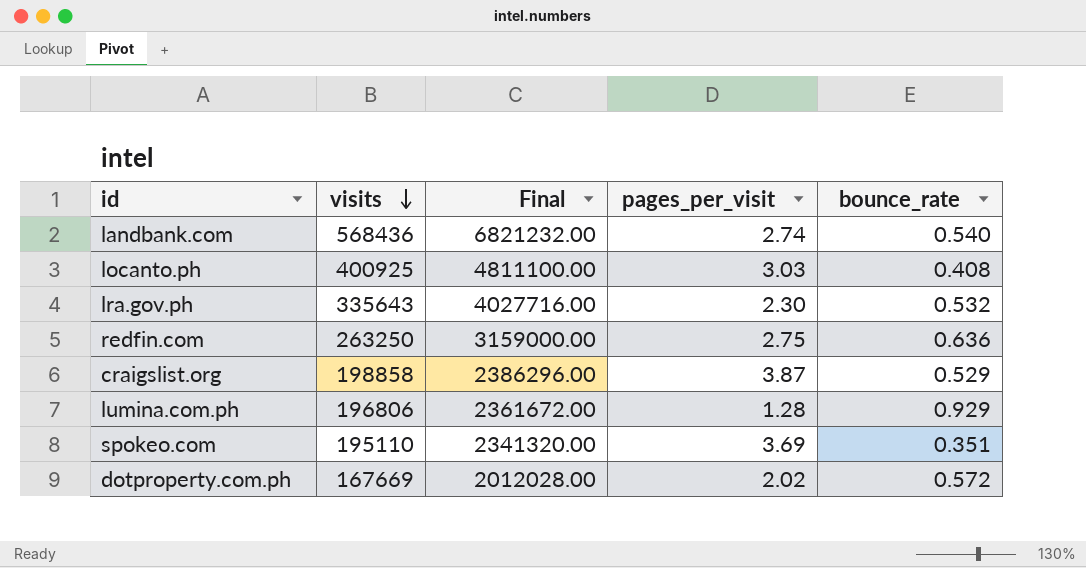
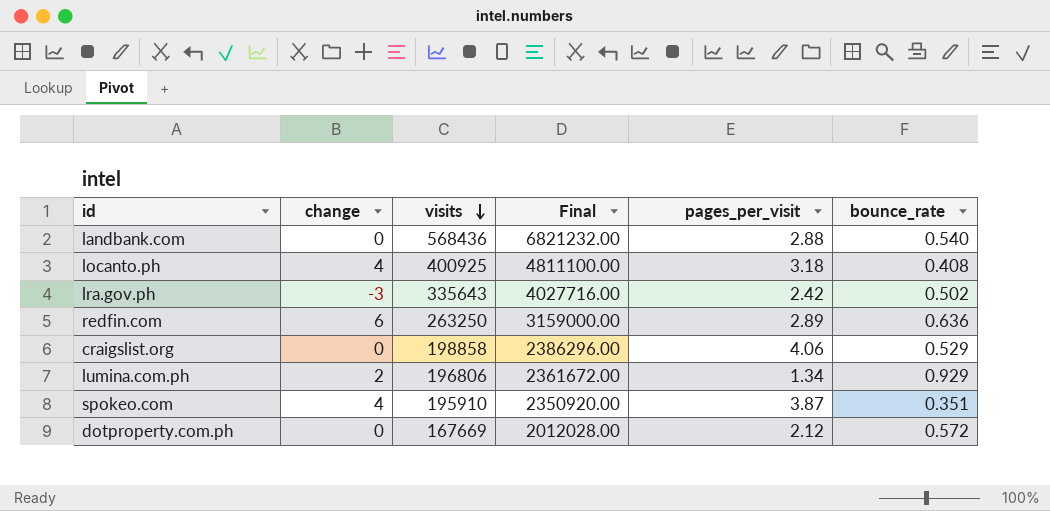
column change | position: none -> 2
landbank.com | pages_per_visit: 2.74 -> 2.88
locanto.ph | pages_per_visit: 3.03 -> 3.18
lra.gov.ph | pages_per_visit: 2.30 -> 2.42
lra.gov.ph | bounce_rate: 0.532 -> 0.502
redfin.com | pages_per_visit: 2.75 -> 2.89
craigslist.org | pages_per_visit: 3.87 -> 4.06
lumina.com.ph | pages_per_visit: 1.28 -> 1.34
spokeo.com | visits: 195110 -> 195910
spokeo.com | Final: 2341320.00 -> 2350920.00
spokeo.com | pages_per_visit: 3.69 -> 3.87
dotproperty.com.ph | pages_per_visit: 2.02 -> 2.12

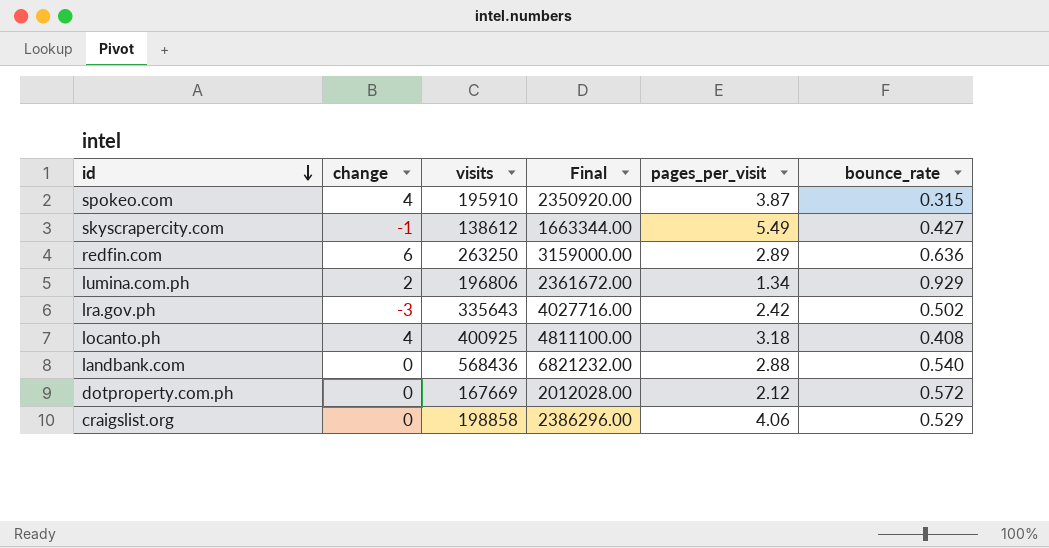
row order: visits descending -> id descending
spokeo.com | bounce_rate: 0.351 -> 0.315
row skyscrapercity.com: none -> -1 | 138612 | 1663344.00 | 5.49 | 0.427

